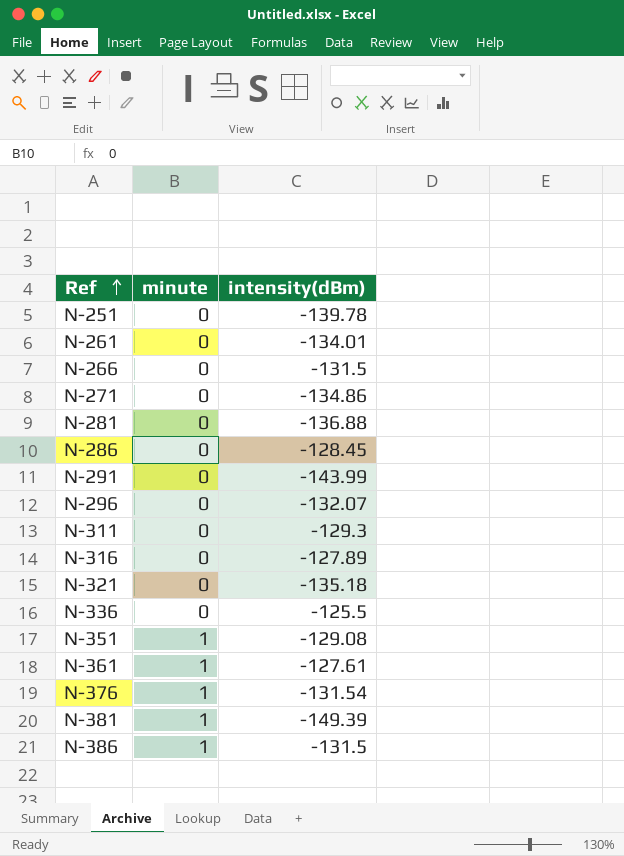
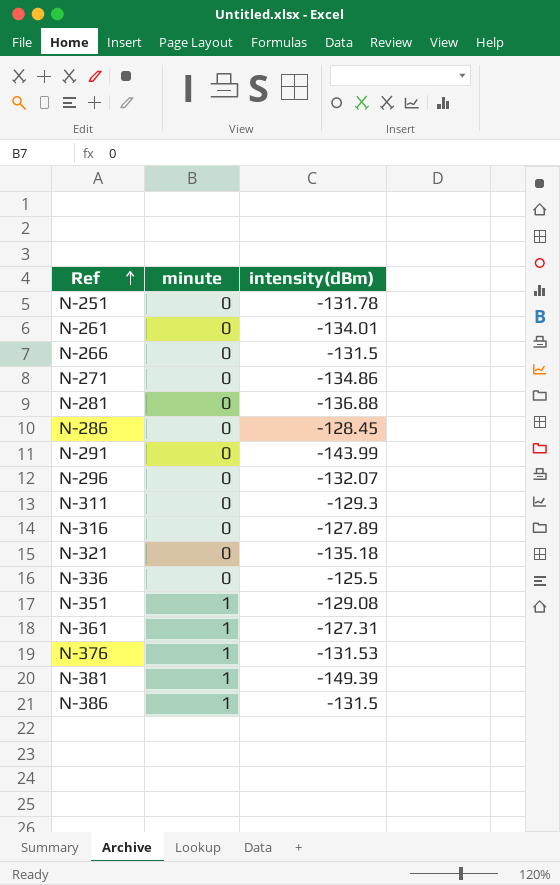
N-251 | intensity(dBm): -139.78 -> -131.78
N-361 | intensity(dBm): -127.61 -> -127.31
N-376 | intensity(dBm): -131.54 -> -131.53

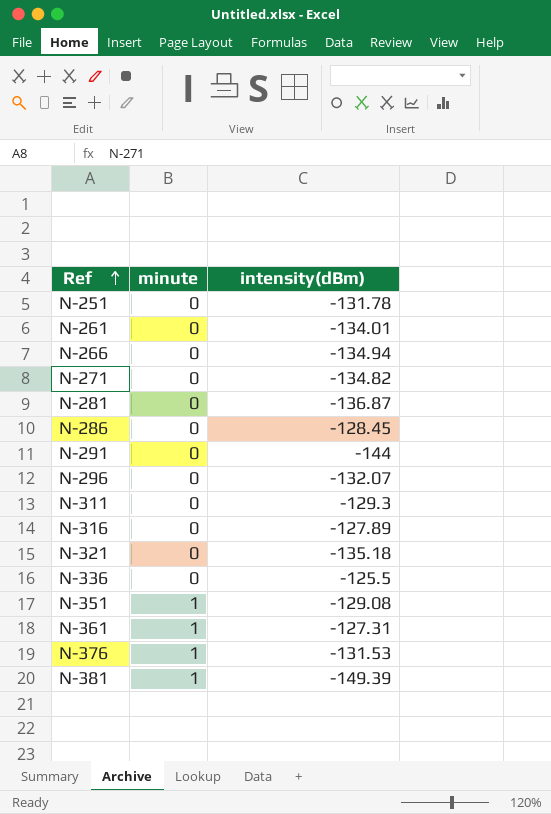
row N-386: 1 | -131.5 -> none
N-266 | intensity(dBm): -131.5 -> -134.94
N-271 | intensity(dBm): -134.86 -> -134.82
N-281 | intensity(dBm): -136.88 -> -136.87
N-291 | intensity(dBm): -143.99 -> -144

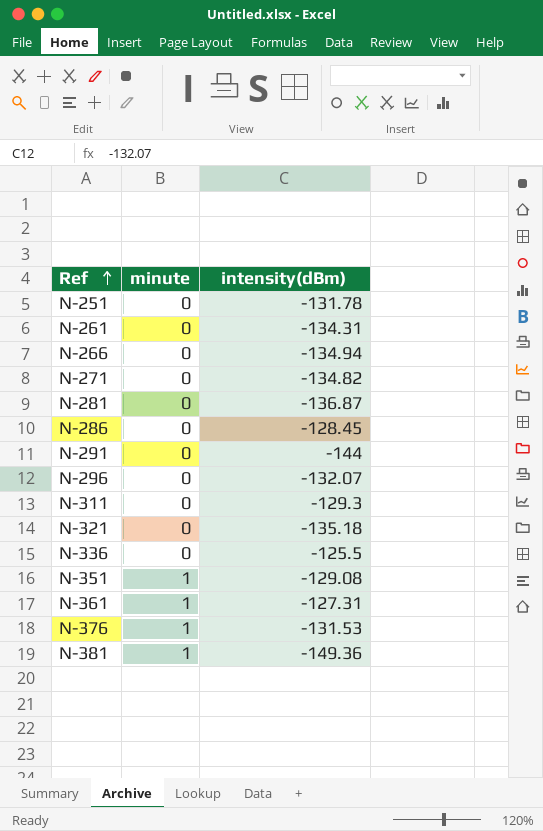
row N-316: 0 | -127.89 -> none
N-261 | intensity(dBm): -134.01 -> -134.31
N-381 | intensity(dBm): -149.39 -> -149.36

